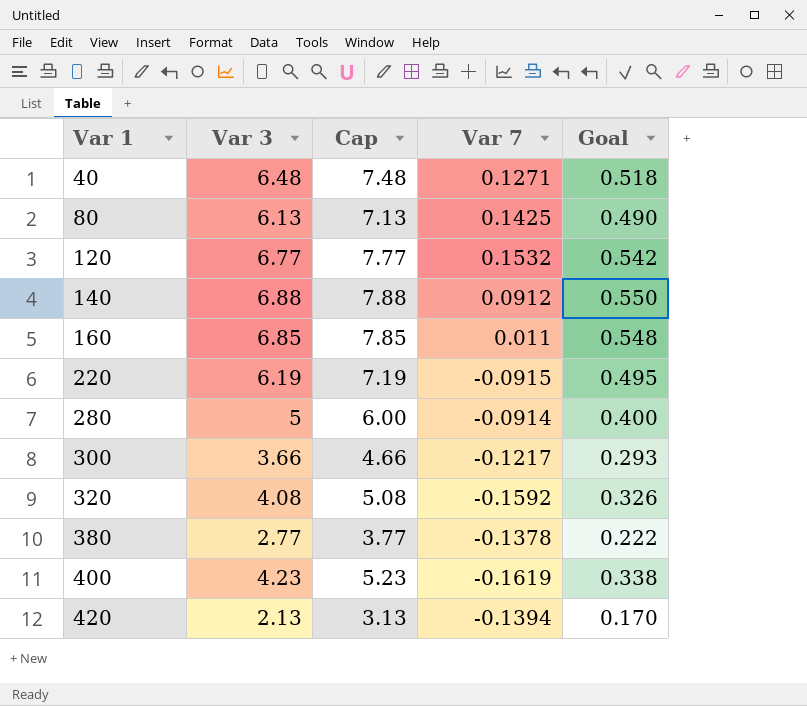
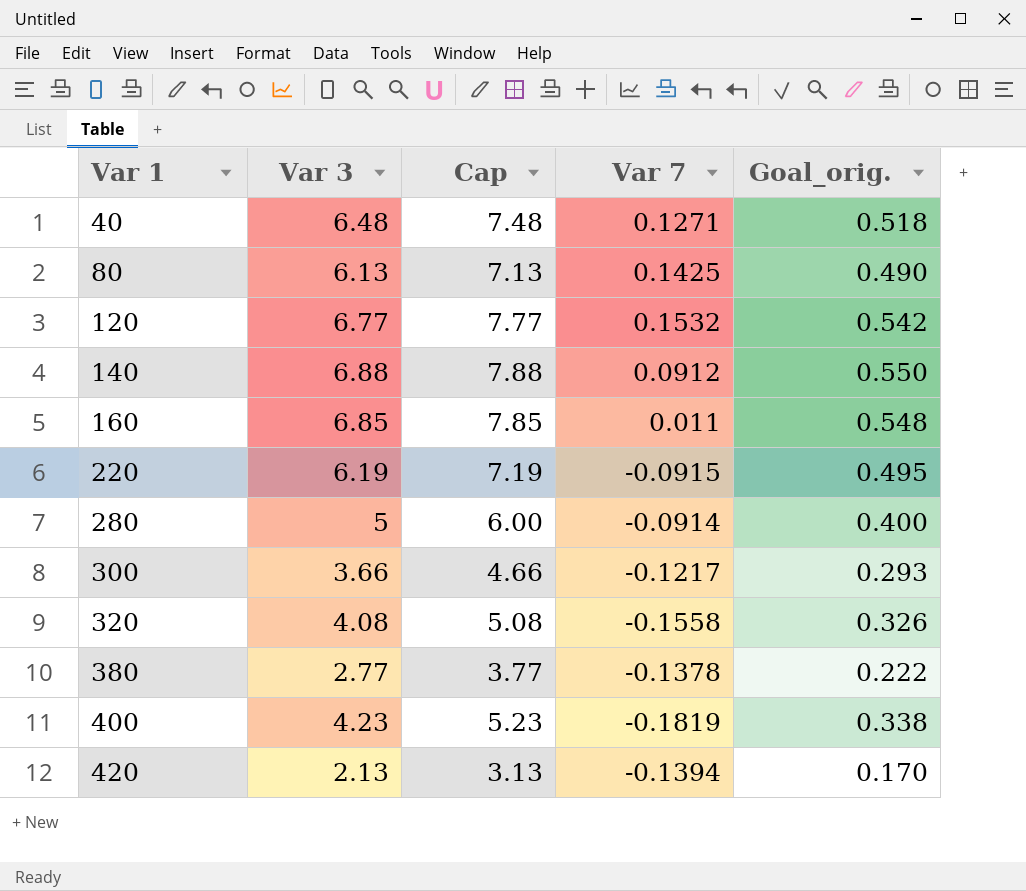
column name: Goal -> Goal_orig.
320 | Var 7: -0.1592 -> -0.1558
400 | Var 7: -0.1619 -> -0.1819

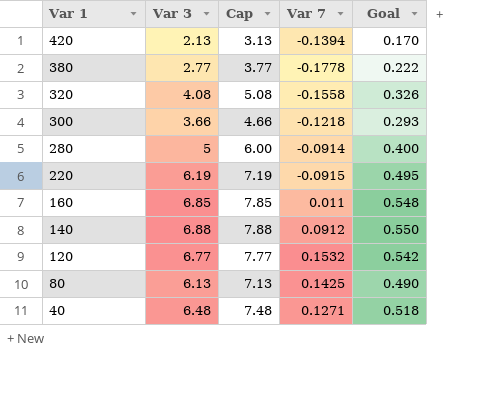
row order: Var 1 ascending -> Var 1 descending
column name: Goal_orig. -> Goal
row 400: 4.23 | 5.23 | -0.1819 | 0.338 -> none
380 | Var 7: -0.1378 -> -0.1778
300 | Var 7: -0.1217 -> -0.1218

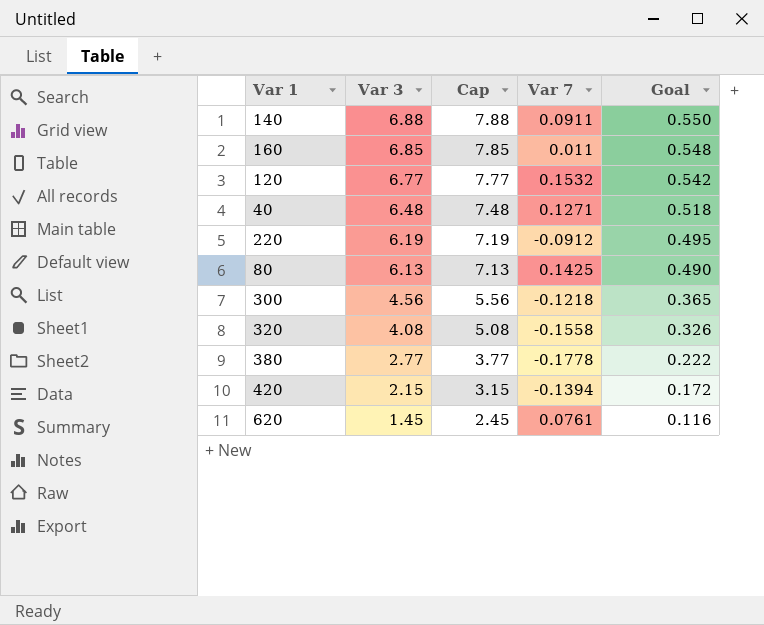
row order: Var 1 descending -> Var 3 descending
row 280: 5 | 6.00 | -0.0914 | 0.400 -> none
140 | Var 7: 0.0912 -> 0.0911
220 | Var 7: -0.0915 -> -0.0912
300 | Var 3: 3.66 -> 4.56
300 | Cap: 4.66 -> 5.56
300 | Goal: 0.293 -> 0.365
420 | Var 3: 2.13 -> 2.15
420 | Cap: 3.13 -> 3.15
420 | Goal: 0.170 -> 0.172
row 620: none -> 1.45 | 2.45 | 0.0761 | 0.116

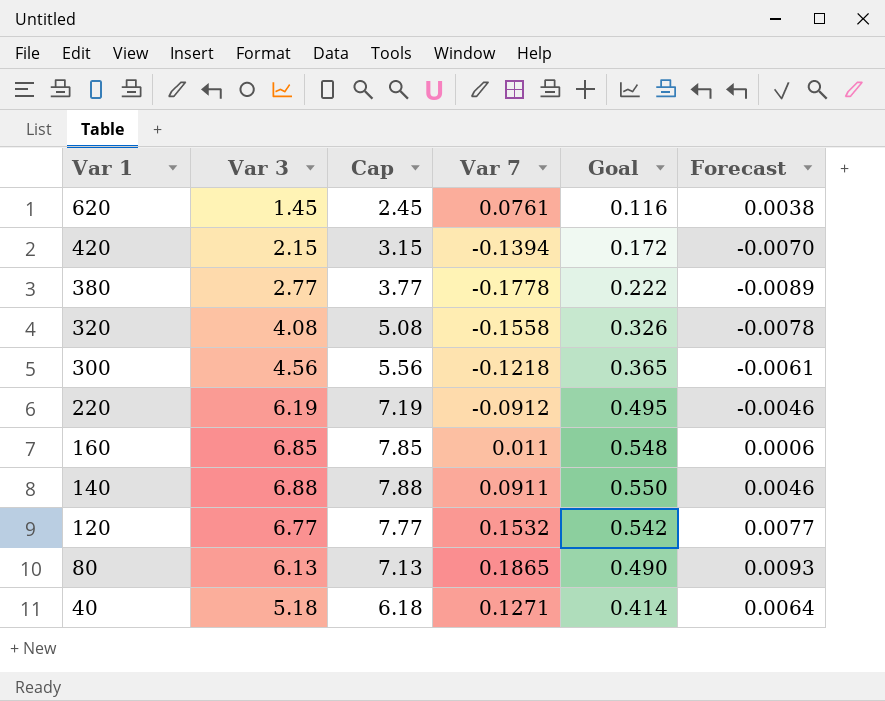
row order: Var 3 descending -> Var 1 descending
column Forecast | formula: none -> [Var 7] * 0.05
80 | Var 7: 0.1425 -> 0.1865
40 | Var 3: 6.48 -> 5.18
40 | Cap: 7.48 -> 6.18
40 | Goal: 0.518 -> 0.414

